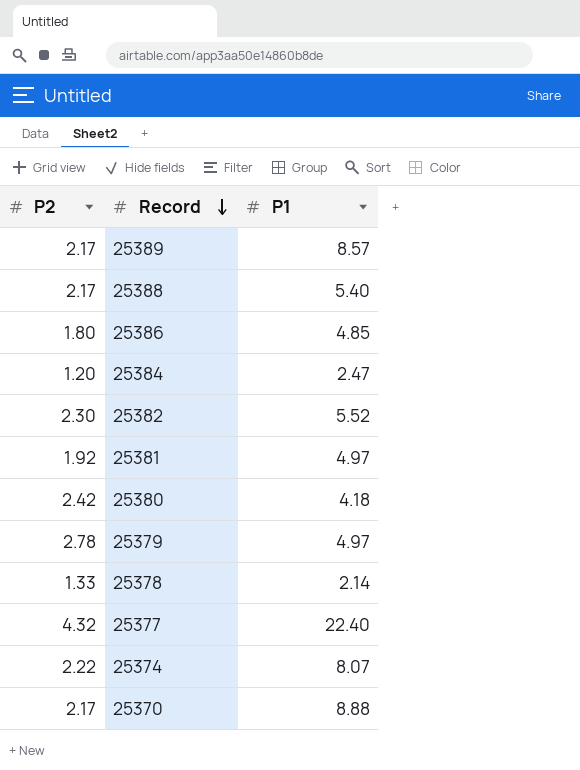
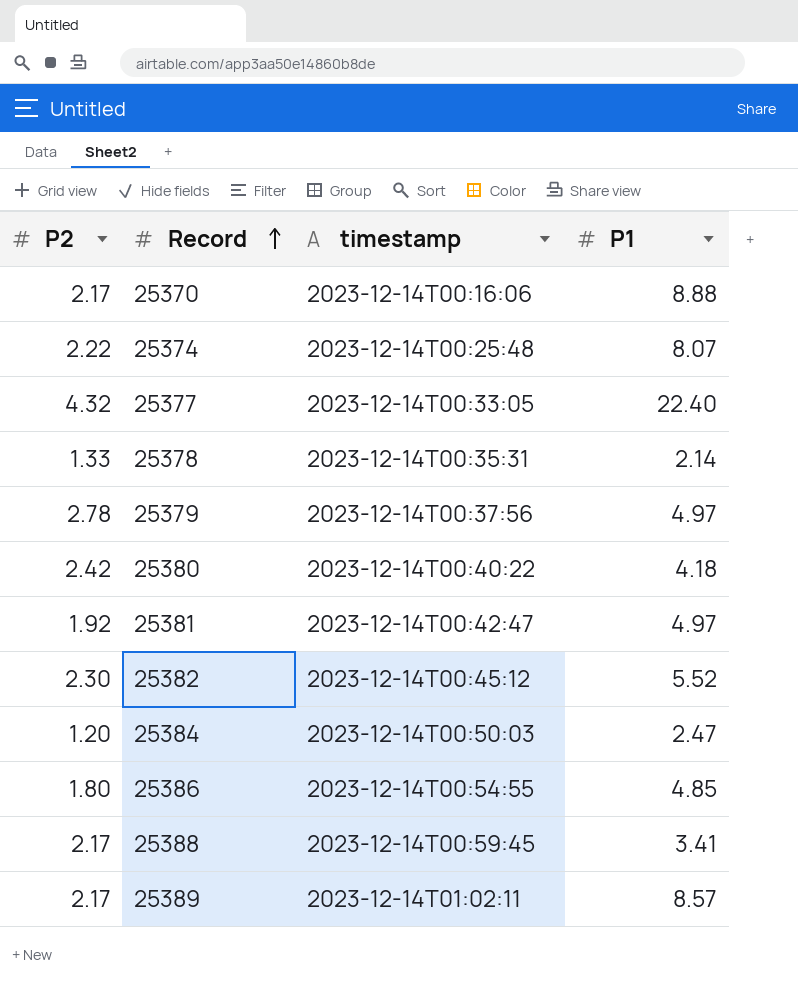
row order: Record descending -> Record ascending
column timestamp | position: none -> 3
25388 | P1: 5.40 -> 3.41

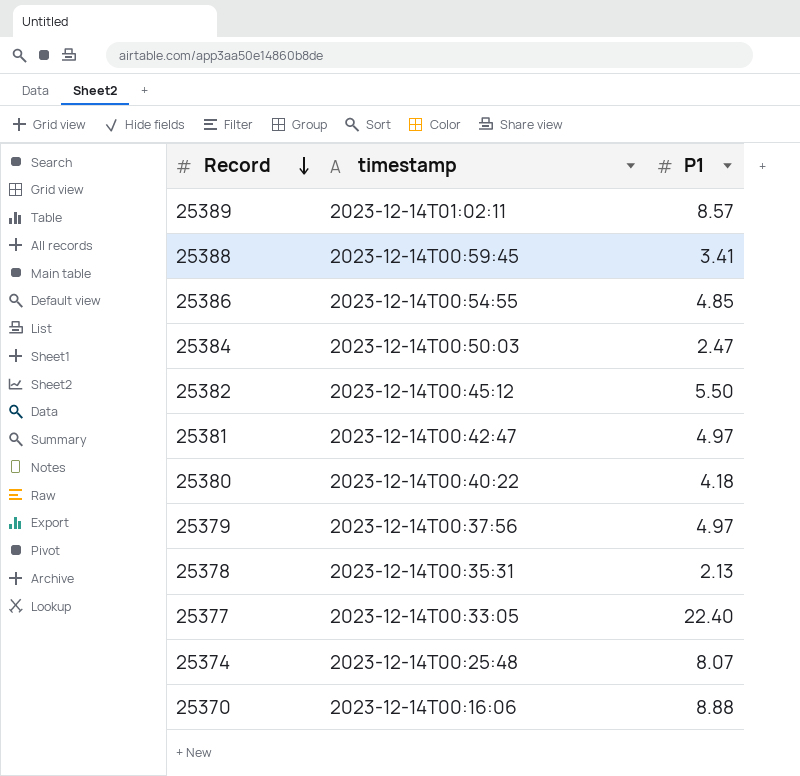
row order: Record ascending -> Record descending
column P2 | position: 1 -> none
25382 | P1: 5.52 -> 5.50
25378 | P1: 2.14 -> 2.13

